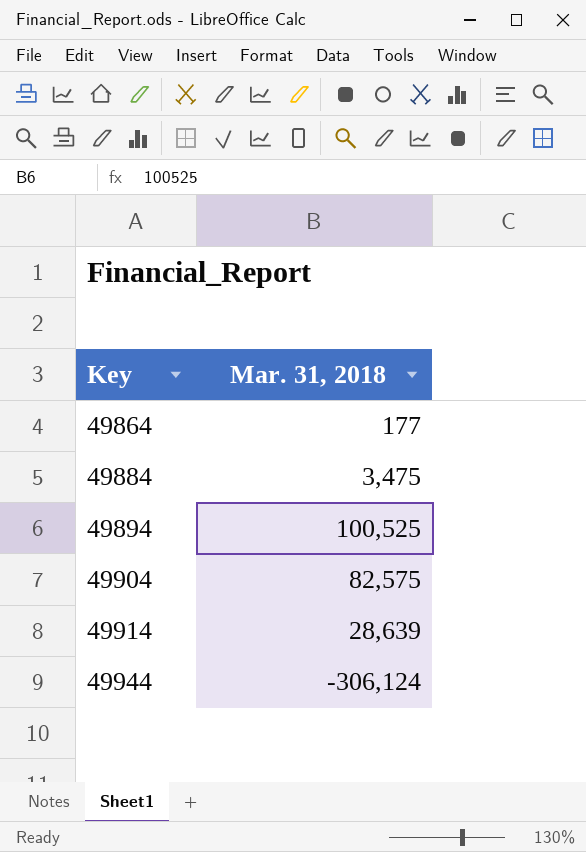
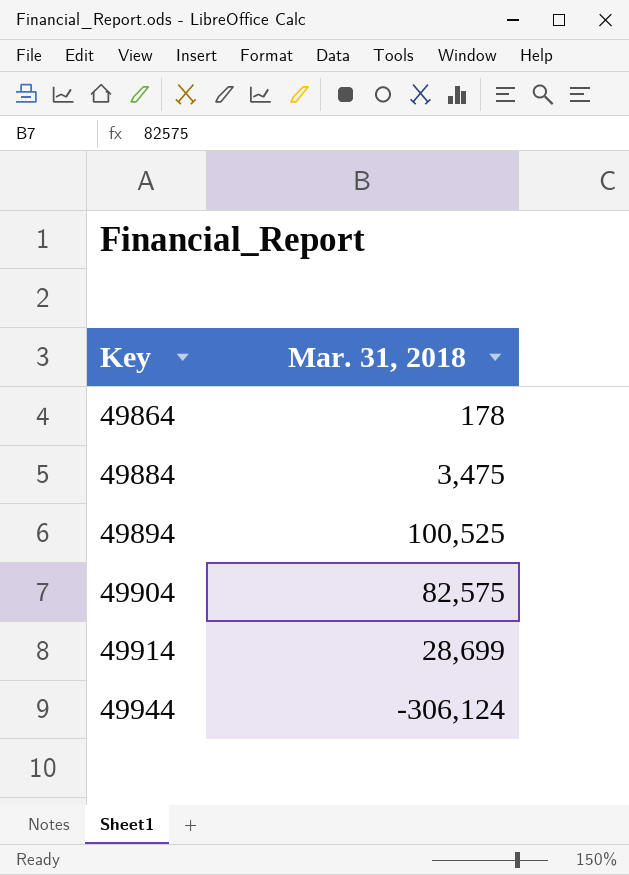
49864 | Mar. 31, 2018: 177 -> 178
49914 | Mar. 31, 2018: 28,639 -> 28,699

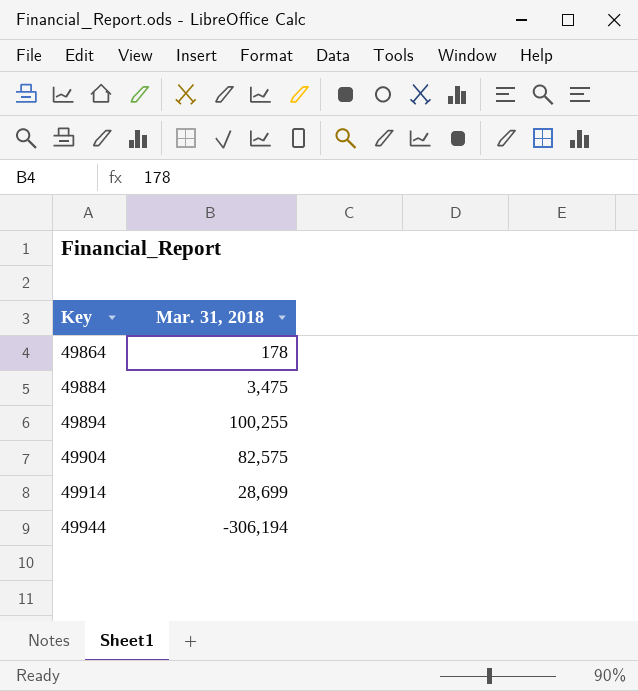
49894 | Mar. 31, 2018: 100,525 -> 100,255
49944 | Mar. 31, 2018: -306,124 -> -306,194

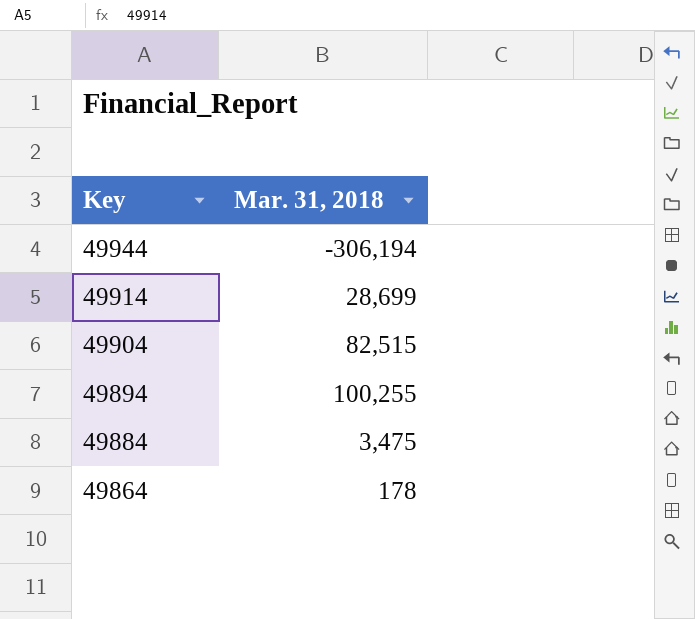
row order: Key ascending -> Key descending
49904 | Mar. 31, 2018: 82,575 -> 82,515

